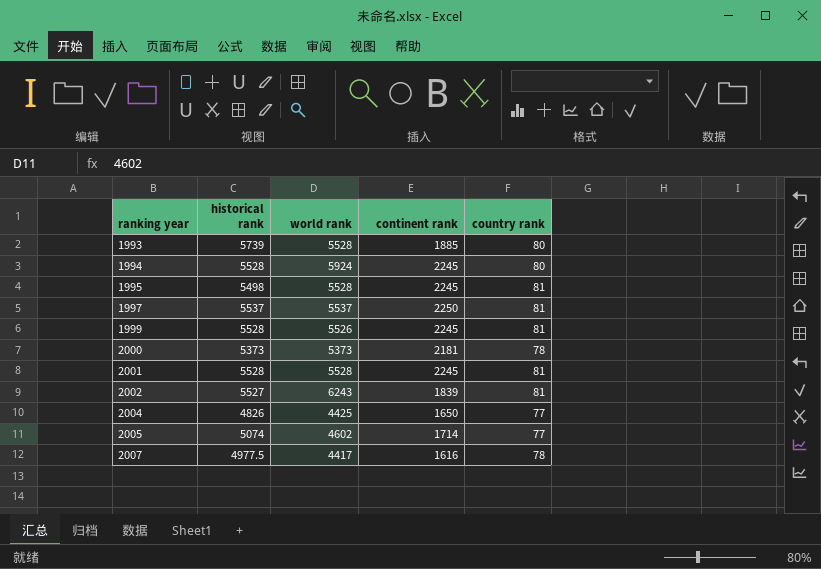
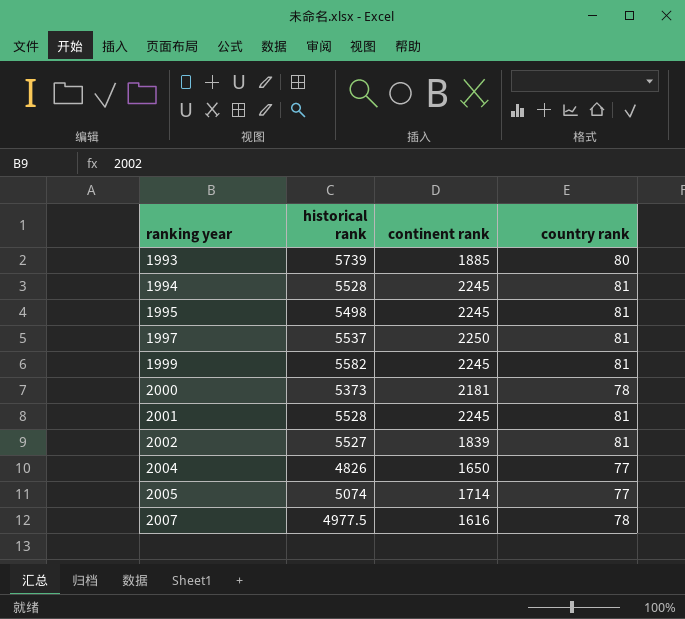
column world rank | position: 3 -> none
1994 | country rank: 80 -> 81
1999 | historical rank: 5528 -> 5582

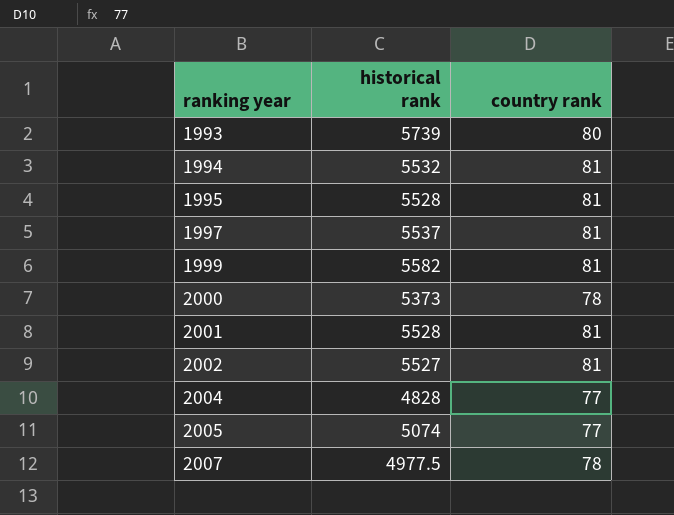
column continent rank | position: 3 -> none
1994 | historical rank: 5528 -> 5532
1995 | historical rank: 5498 -> 5528
2004 | historical rank: 4826 -> 4828

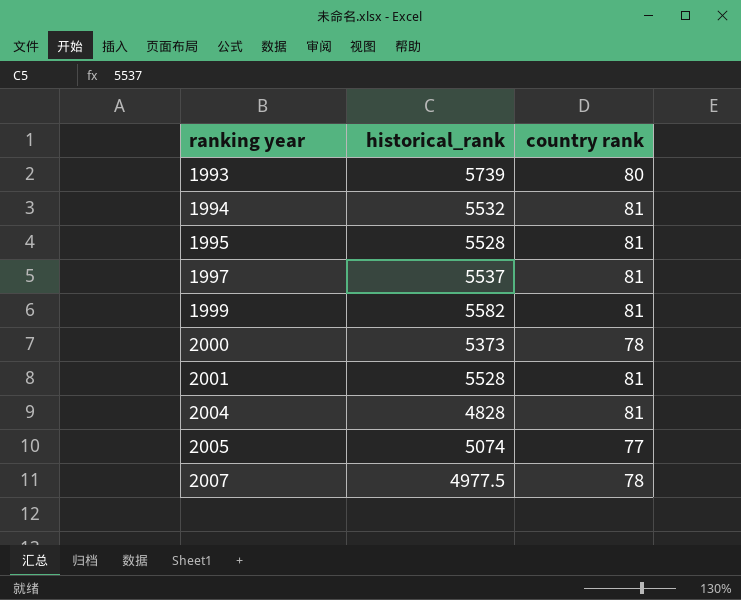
column name: historical rank -> historical_rank
row 2002: 5527 | 81 -> none
2004 | country rank: 77 -> 81

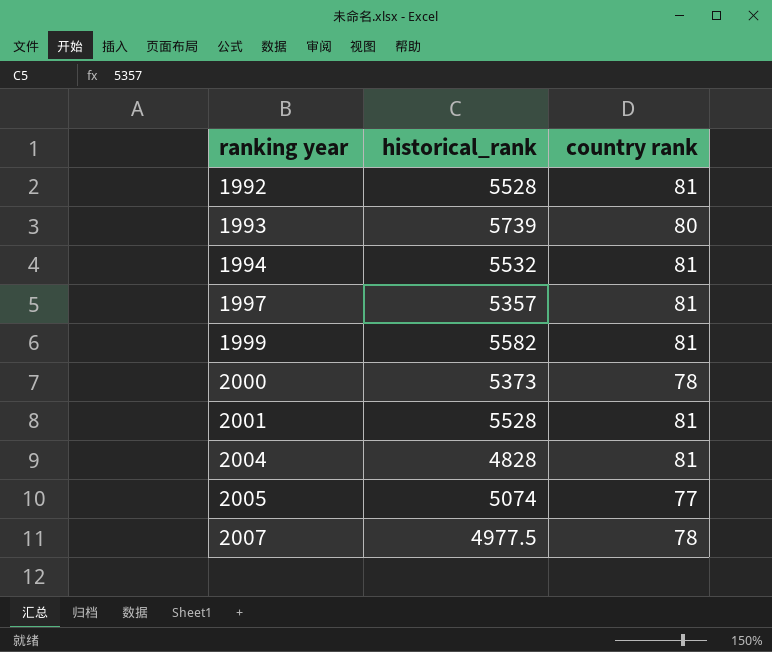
row 1995: 5528 | 81 -> none
row 1992: none -> 5528 | 81
1997 | historical_rank: 5537 -> 5357

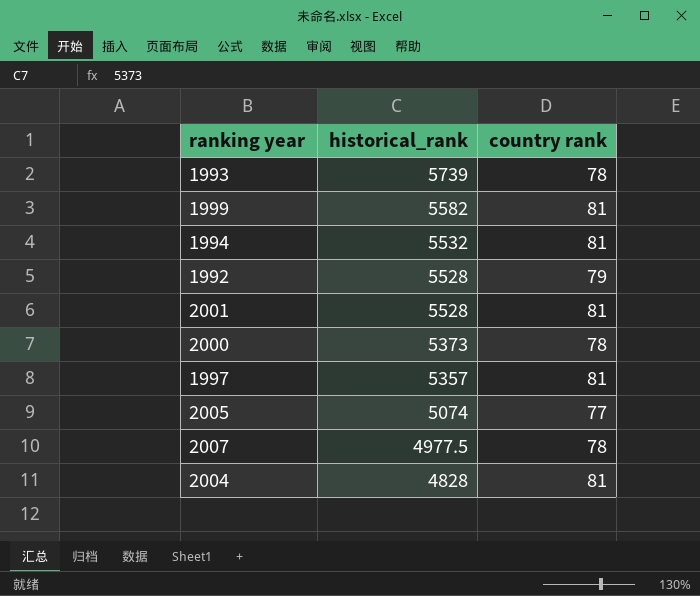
row order: ranking year ascending -> historical_rank descending
1993 | country rank: 80 -> 78
1992 | country rank: 81 -> 79

